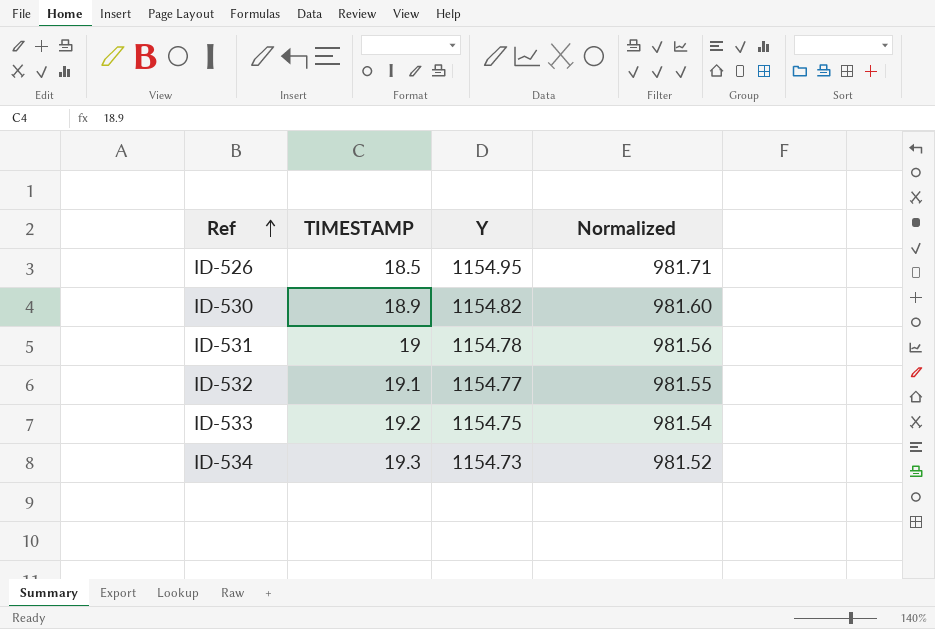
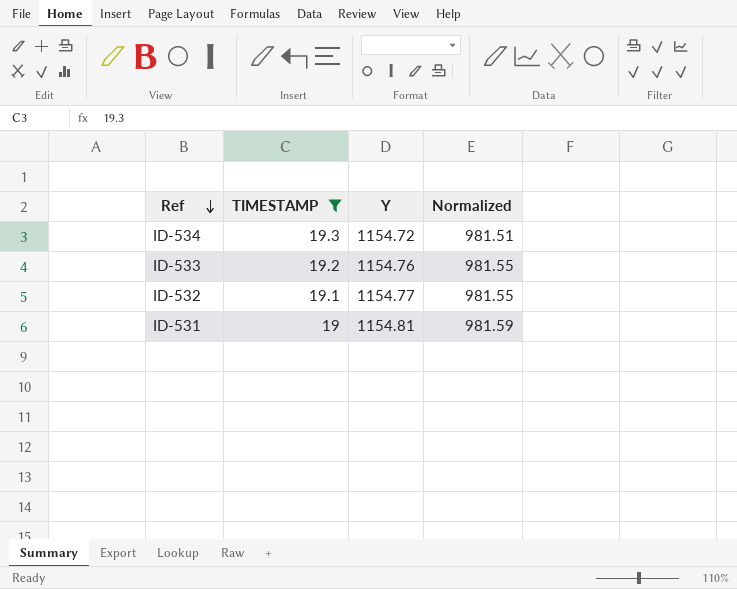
filter: none -> TIMESTAMP >= 19
row order: Ref ascending -> Ref descending
ID-534 | Y: 1154.73 -> 1154.72
ID-534 | Normalized: 981.52 -> 981.51
ID-533 | Y: 1154.75 -> 1154.76
ID-533 | Normalized: 981.54 -> 981.55
ID-531 | Y: 1154.78 -> 1154.81
ID-531 | Normalized: 981.56 -> 981.59

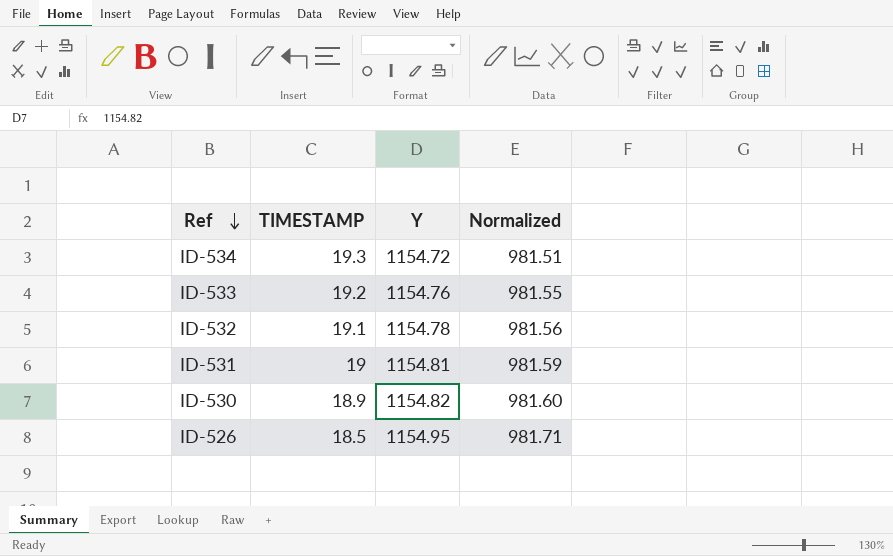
filter: TIMESTAMP >= 19 -> none
ID-532 | Y: 1154.77 -> 1154.78
ID-532 | Normalized: 981.55 -> 981.56

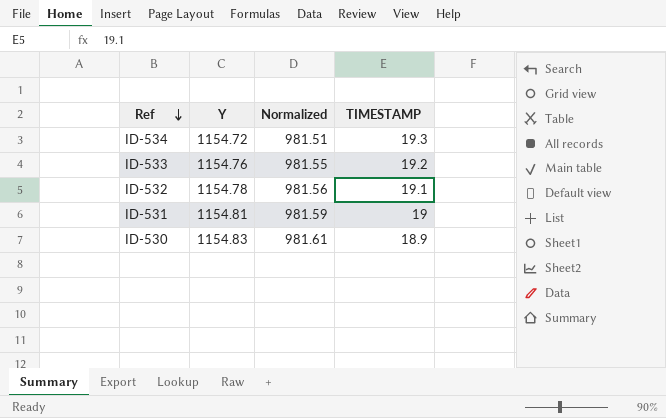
column TIMESTAMP | position: 2 -> 4
row ID-526: 18.5 | 1154.95 | 981.71 -> none
ID-530 | Y: 1154.82 -> 1154.83
ID-530 | Normalized: 981.60 -> 981.61

